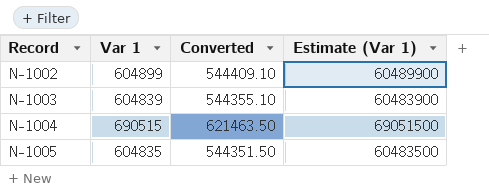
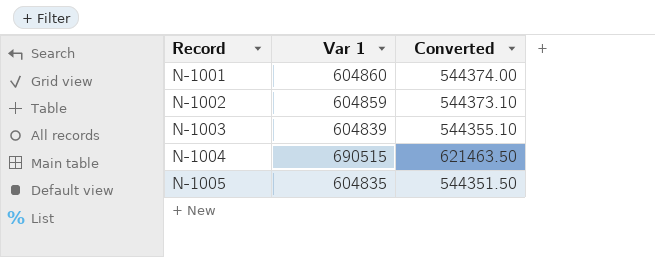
column Estimate (Var 1) | formula: [Var 1] * 100 -> none
row N-1001: none -> 604860 | 544374.00
N-1002 | Var 1: 604899 -> 604859
N-1002 | Converted: 544409.10 -> 544373.10

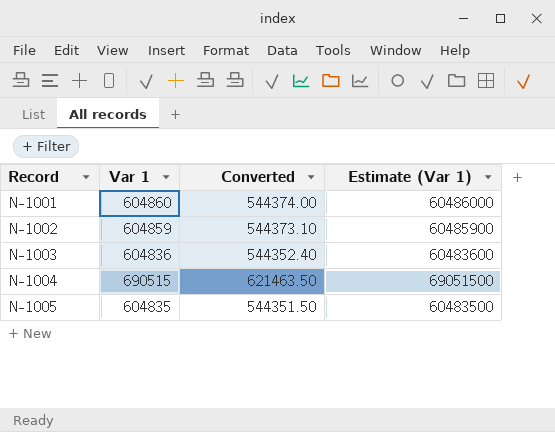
column Estimate (Var 1) | formula: none -> [Var 1] * 100
N-1003 | Var 1: 604839 -> 604836
N-1003 | Converted: 544355.10 -> 544352.40

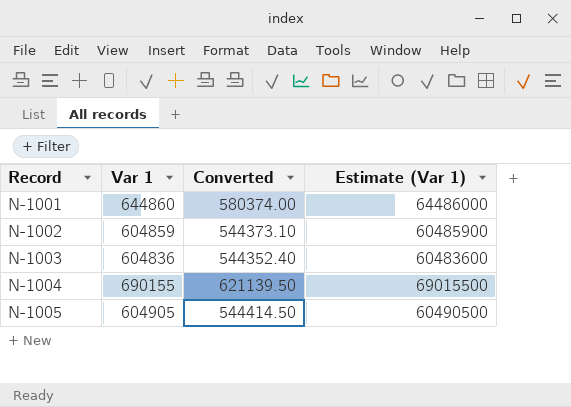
N-1001 | Var 1: 604860 -> 644860
N-1001 | Converted: 544374.00 -> 580374.00
N-1001 | Estimate (Var 1): 60486000 -> 64486000
N-1004 | Var 1: 690515 -> 690155
N-1004 | Converted: 621463.50 -> 621139.50
N-1004 | Estimate (Var 1): 69051500 -> 69015500
N-1005 | Var 1: 604835 -> 604905
N-1005 | Converted: 544351.50 -> 544414.50
N-1005 | Estimate (Var 1): 60483500 -> 60490500

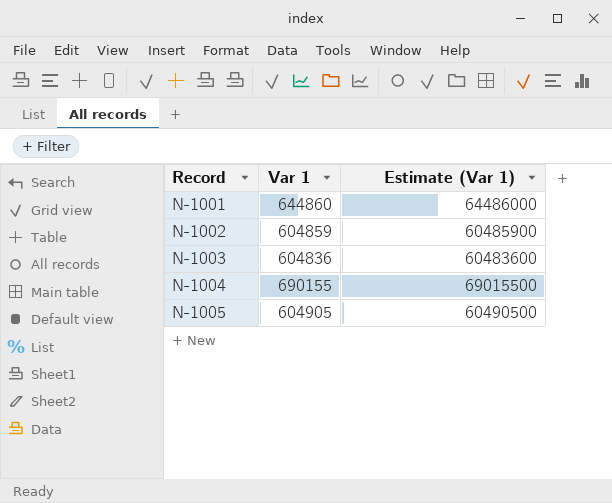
column Converted | formula: [Var 1] * 0.9 -> none

